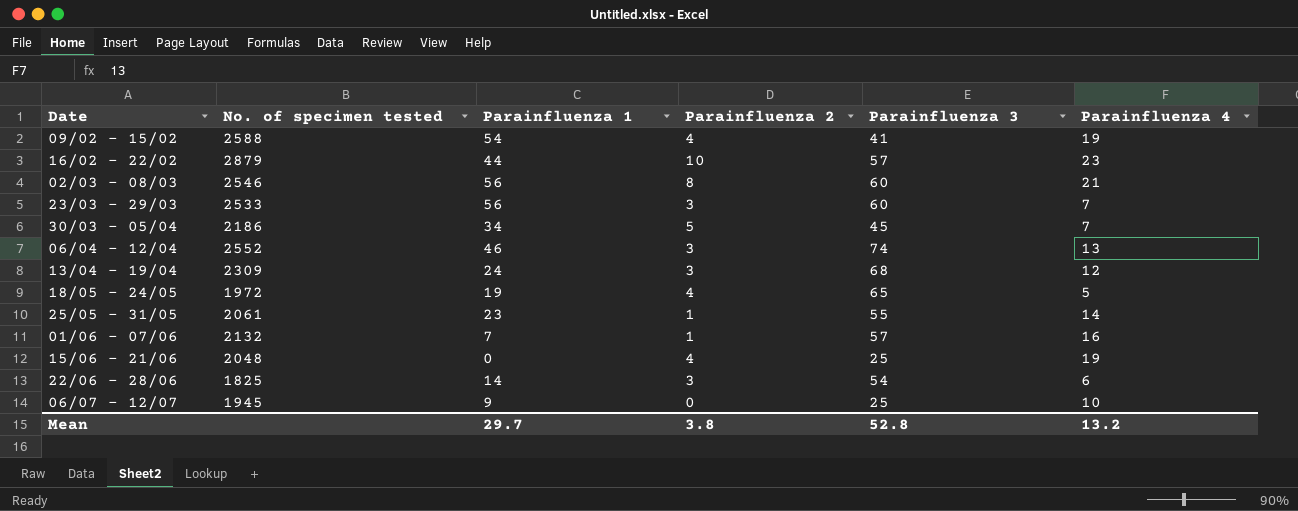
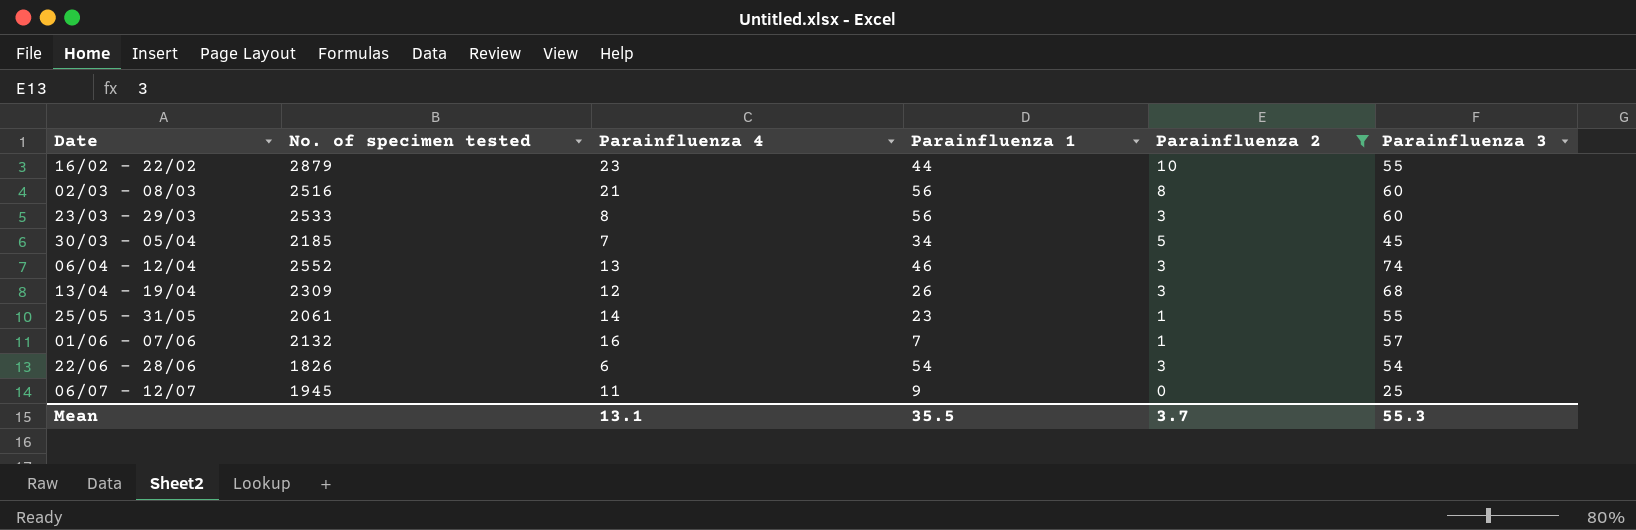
filter: none -> Parainfluenza 2 != 4
column Parainfluenza 4 | position: 6 -> 3
16/02 - 22/02 | Parainfluenza 3: 57 -> 55
02/03 - 08/03 | No. of specimen tested: 2546 -> 2516
23/03 - 29/03 | Parainfluenza 4: 7 -> 8
30/03 - 05/04 | No. of specimen tested: 2186 -> 2185
13/04 - 19/04 | Parainfluenza 1: 24 -> 26
22/06 - 28/06 | No. of specimen tested: 1825 -> 1826
22/06 - 28/06 | Parainfluenza 1: 14 -> 54
06/07 - 12/07 | Parainfluenza 4: 10 -> 11
Mean | Parainfluenza 4: 13.2 -> 13.1
Mean | Parainfluenza 1: 29.7 -> 35.5
Mean | Parainfluenza 2: 3.8 -> 3.7
Mean | Parainfluenza 3: 52.8 -> 55.3

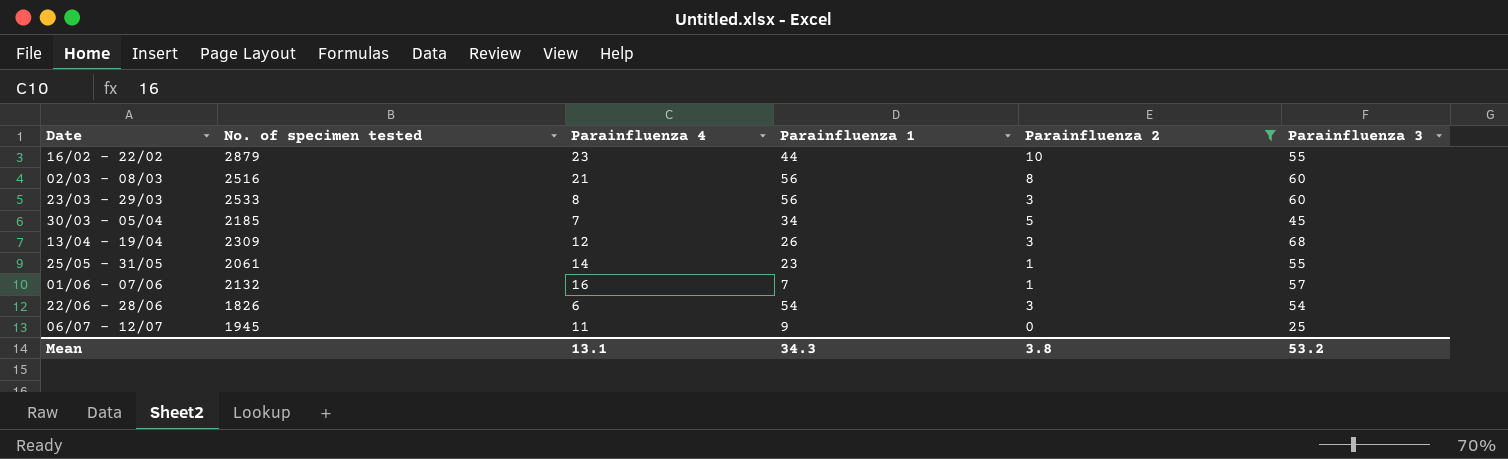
row 06/04 - 12/04: 2552 | 13 | 46 | 3 | 74 -> none
Mean | Parainfluenza 1: 35.5 -> 34.3
Mean | Parainfluenza 2: 3.7 -> 3.8
Mean | Parainfluenza 3: 55.3 -> 53.2

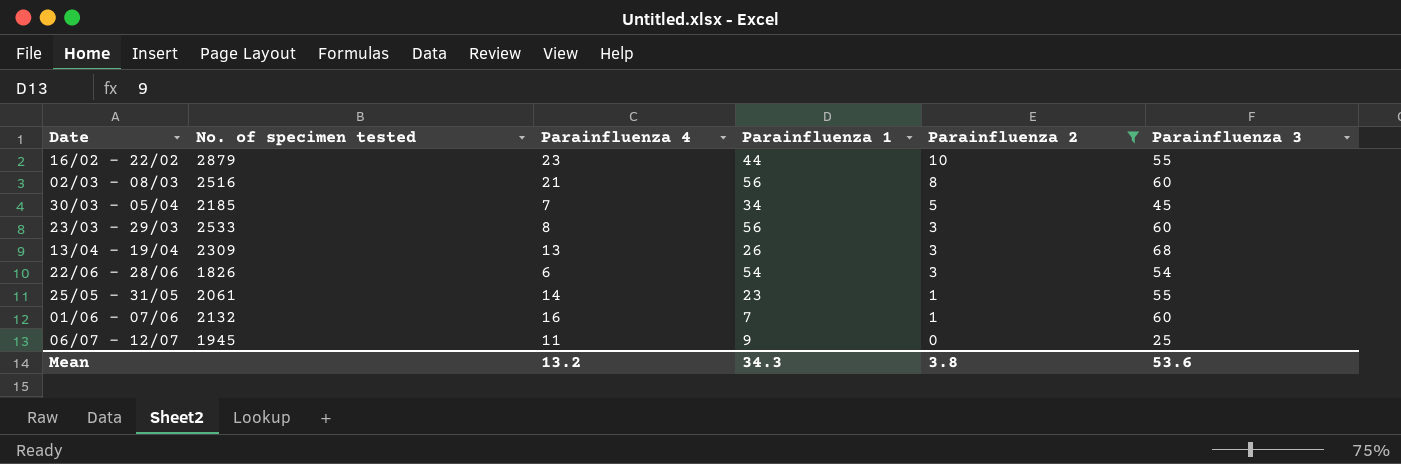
row order: none -> Parainfluenza 2 descending
13/04 - 19/04 | Parainfluenza 4: 12 -> 13
01/06 - 07/06 | Parainfluenza 3: 57 -> 60
Mean | Parainfluenza 4: 13.1 -> 13.2
Mean | Parainfluenza 3: 53.2 -> 53.6

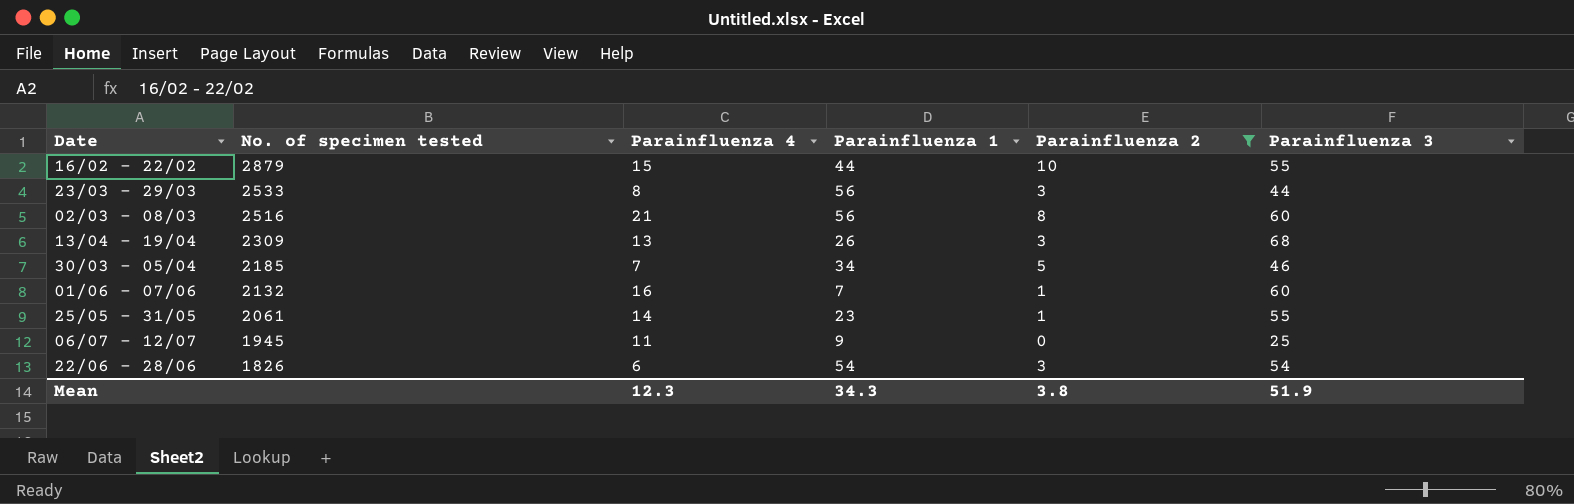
row order: Parainfluenza 2 descending -> No. of specimen tested descending
16/02 - 22/02 | Parainfluenza 4: 23 -> 15
23/03 - 29/03 | Parainfluenza 3: 60 -> 44
30/03 - 05/04 | Parainfluenza 3: 45 -> 46
Mean | Parainfluenza 4: 13.2 -> 12.3
Mean | Parainfluenza 3: 53.6 -> 51.9

